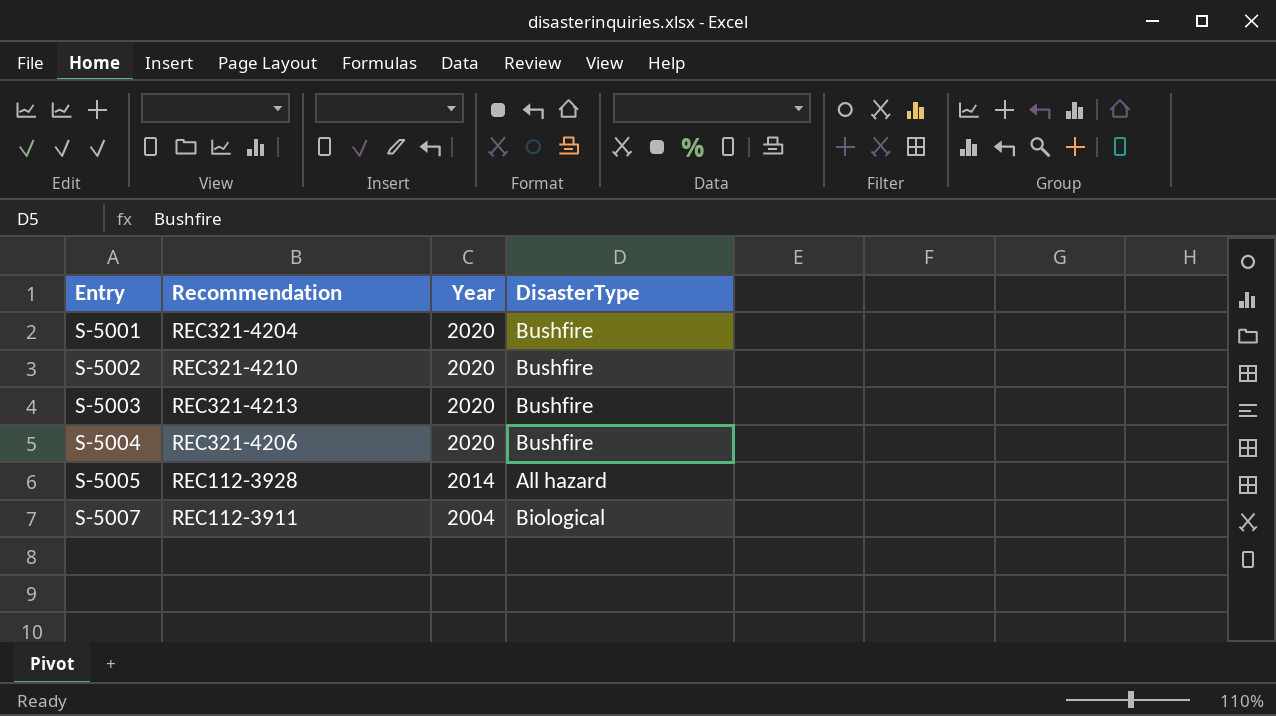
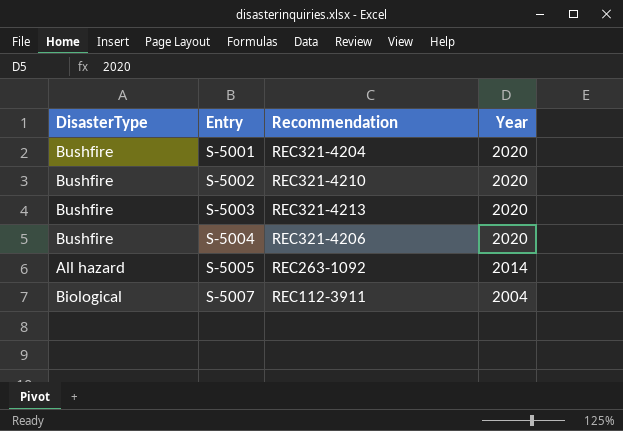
column DisasterType | position: 4 -> 1
S-5005 | Recommendation: REC112-3928 -> REC263-1092

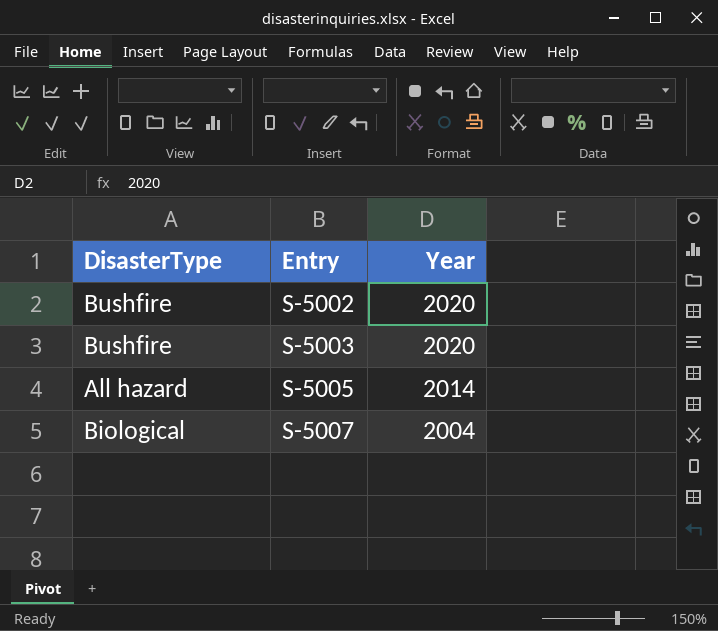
column Recommendation | position: 3 -> none
row S-5001: Bushfire | REC321-4204 | 2020 -> none
row S-5004: Bushfire | REC321-4206 | 2020 -> none

